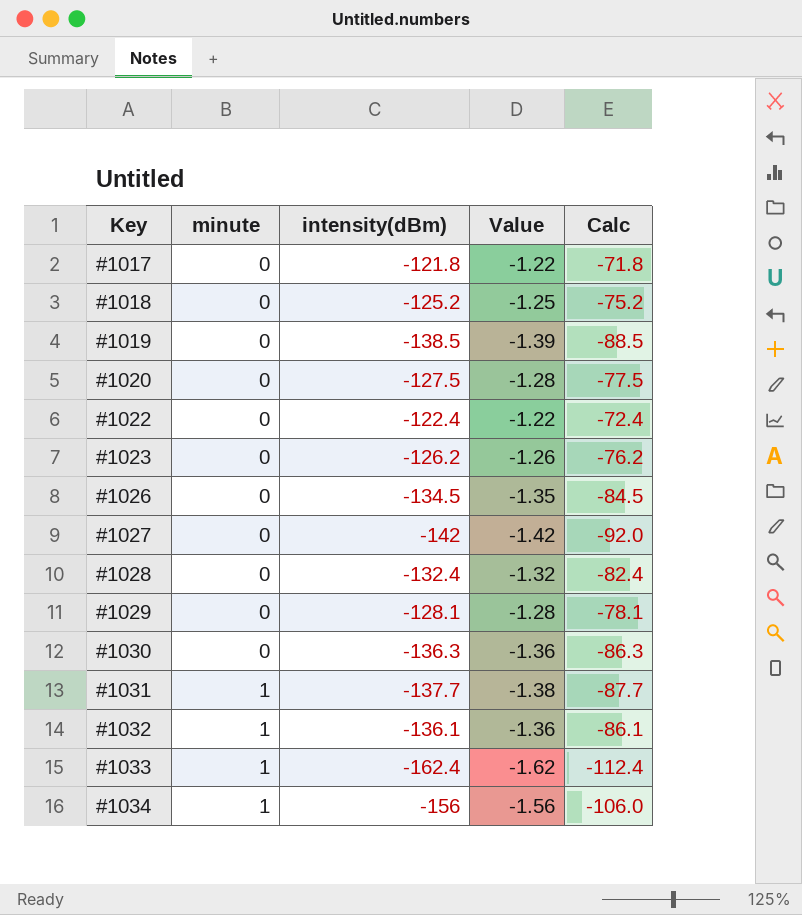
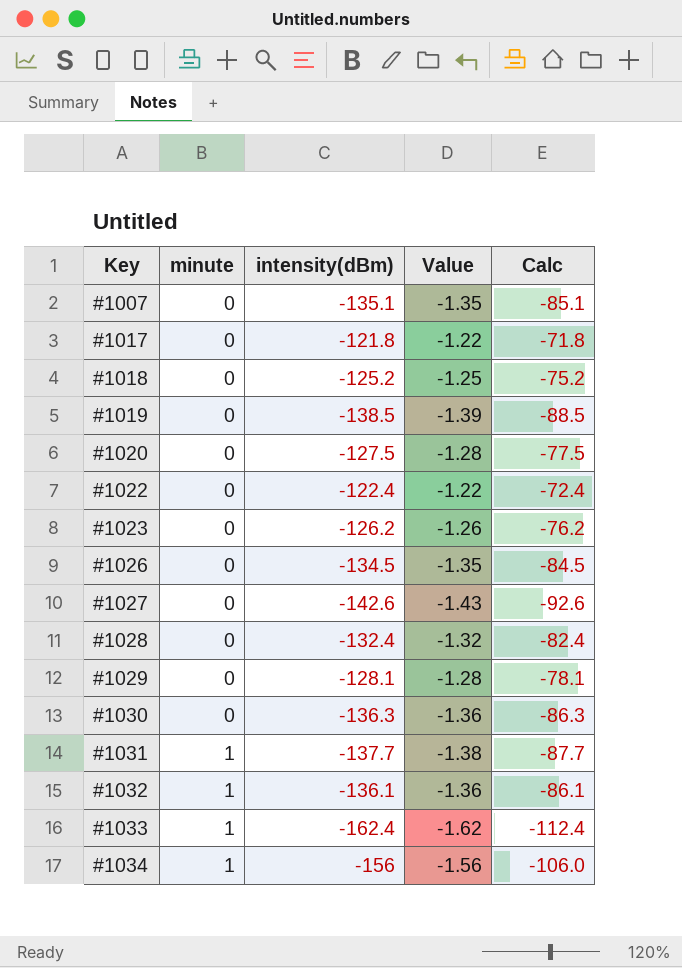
row #1007: none -> 0 | -135.1 | -1.35 | -85.1
#1027 | intensity(dBm): -142 -> -142.6
#1027 | Value: -1.42 -> -1.43
#1027 | Calc: -92.0 -> -92.6

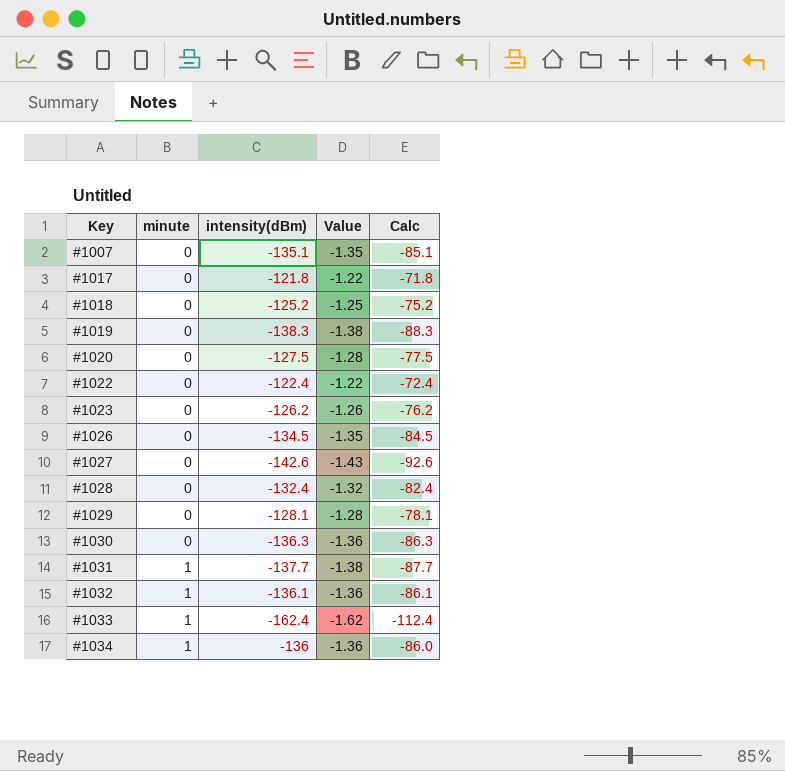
#1019 | intensity(dBm): -138.5 -> -138.3
#1019 | Value: -1.39 -> -1.38
#1019 | Calc: -88.5 -> -88.3
#1034 | intensity(dBm): -156 -> -136
#1034 | Value: -1.56 -> -1.36
#1034 | Calc: -106.0 -> -86.0

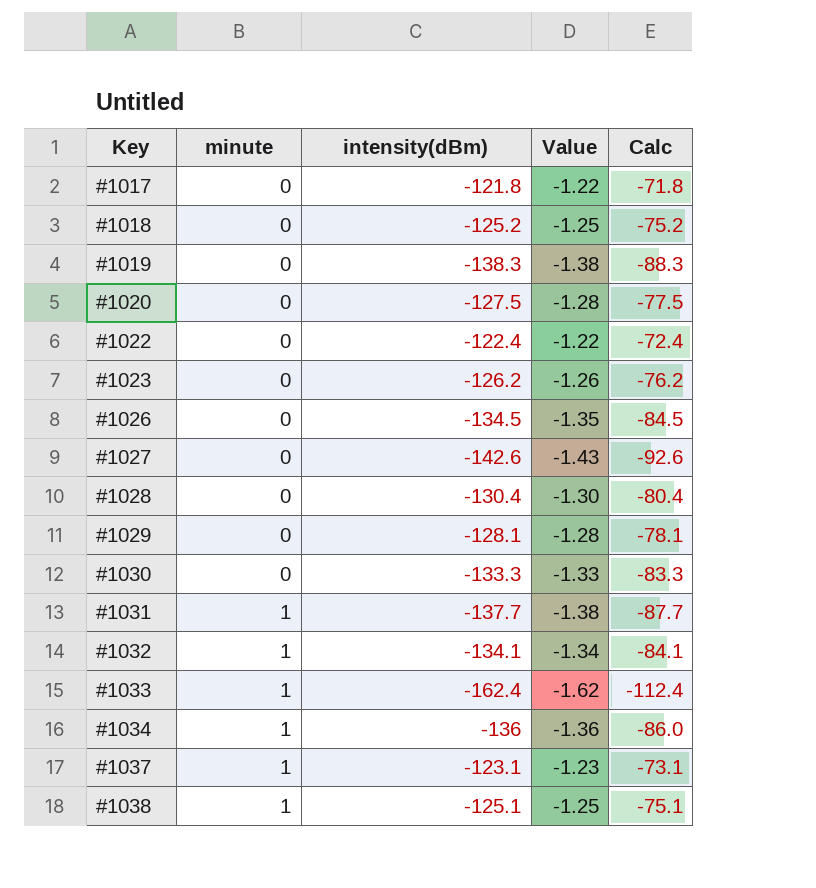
row #1007: 0 | -135.1 | -1.35 | -85.1 -> none
#1028 | intensity(dBm): -132.4 -> -130.4
#1028 | Value: -1.32 -> -1.30
#1028 | Calc: -82.4 -> -80.4
#1030 | intensity(dBm): -136.3 -> -133.3
#1030 | Value: -1.36 -> -1.33
#1030 | Calc: -86.3 -> -83.3
#1032 | intensity(dBm): -136.1 -> -134.1
#1032 | Value: -1.36 -> -1.34
#1032 | Calc: -86.1 -> -84.1
row #1037: none -> 1 | -123.1 | -1.23 | -73.1
row #1038: none -> 1 | -125.1 | -1.25 | -75.1

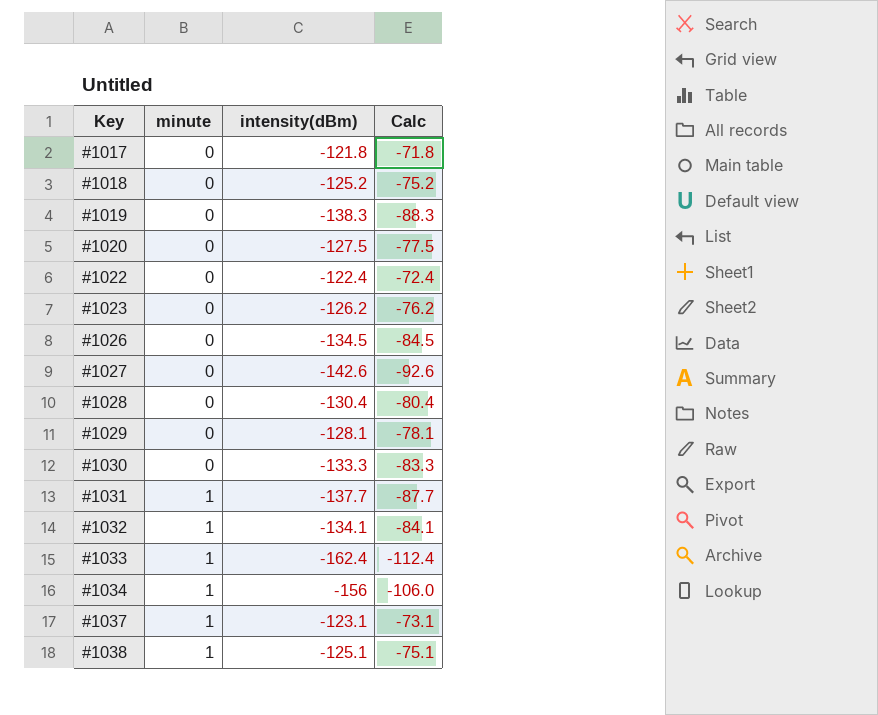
column Value | formula: [intensity(dBm)] * 0.01 -> none
#1034 | intensity(dBm): -136 -> -156
#1034 | Calc: -86.0 -> -106.0

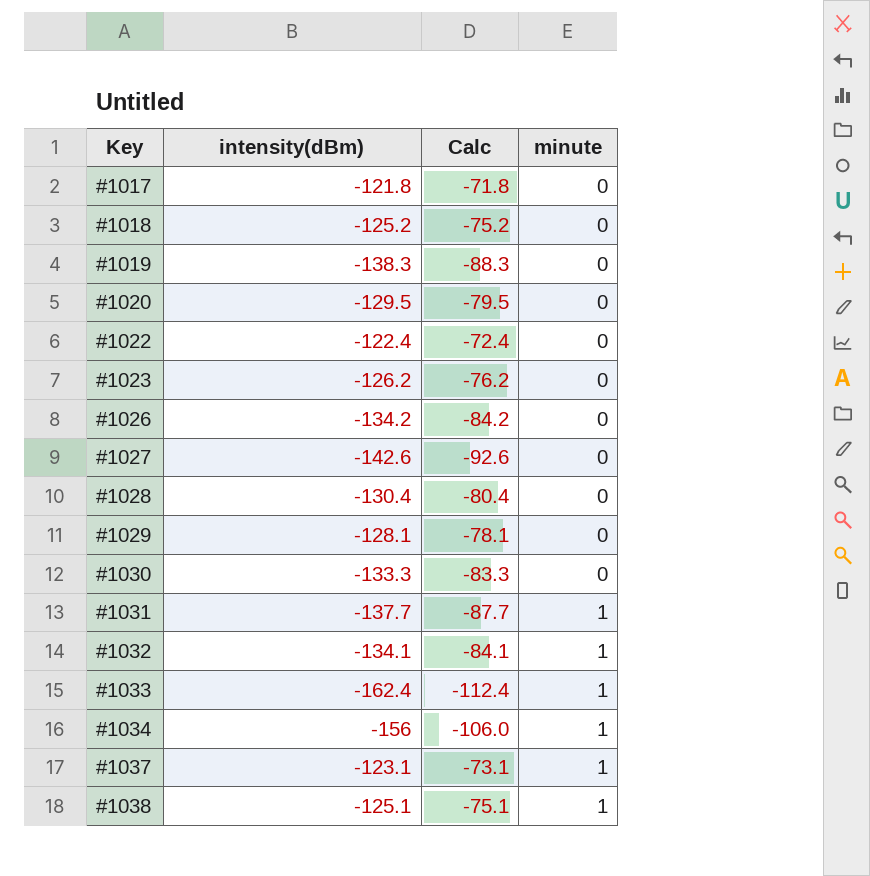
column minute | position: 2 -> 4
#1020 | intensity(dBm): -127.5 -> -129.5
#1020 | Calc: -77.5 -> -79.5
#1026 | intensity(dBm): -134.5 -> -134.2
#1026 | Calc: -84.5 -> -84.2

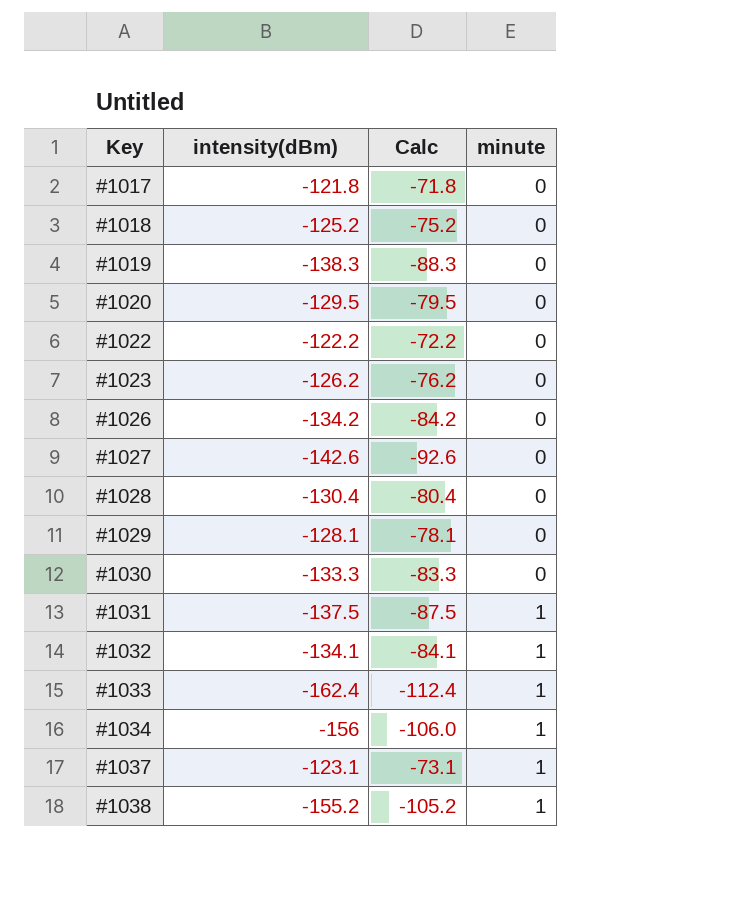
#1022 | intensity(dBm): -122.4 -> -122.2
#1022 | Calc: -72.4 -> -72.2
#1031 | intensity(dBm): -137.7 -> -137.5
#1031 | Calc: -87.7 -> -87.5
#1038 | intensity(dBm): -125.1 -> -155.2
#1038 | Calc: -75.1 -> -105.2

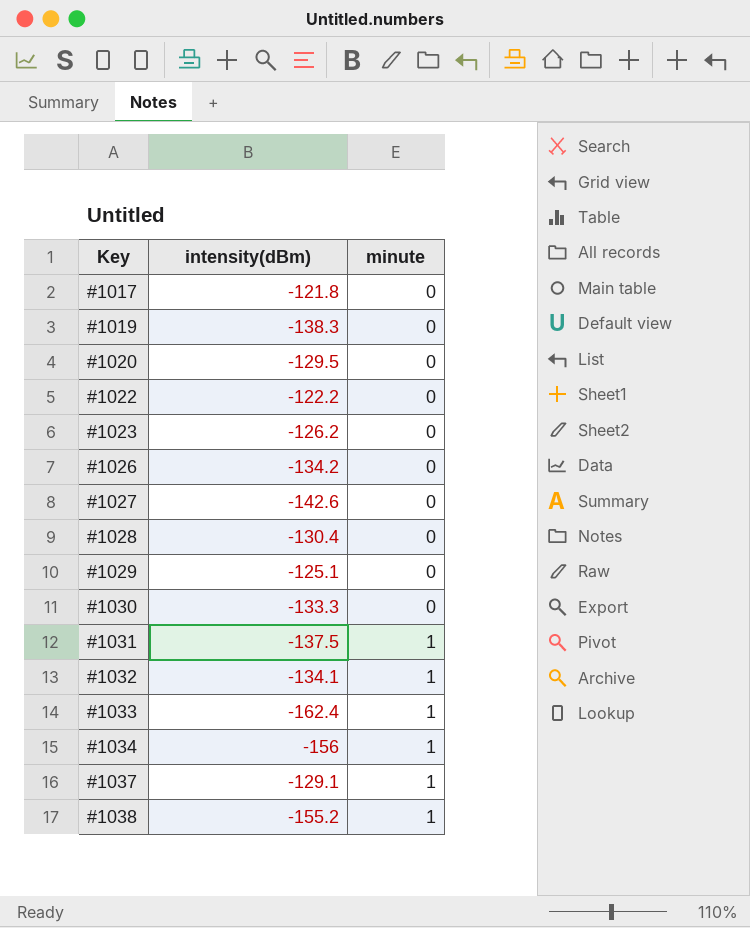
column Calc | formula: [intensity(dBm)] + 50 -> none
row #1018: -125.2 | -75.2 | 0 -> none
#1029 | intensity(dBm): -128.1 -> -125.1
#1037 | intensity(dBm): -123.1 -> -129.1

